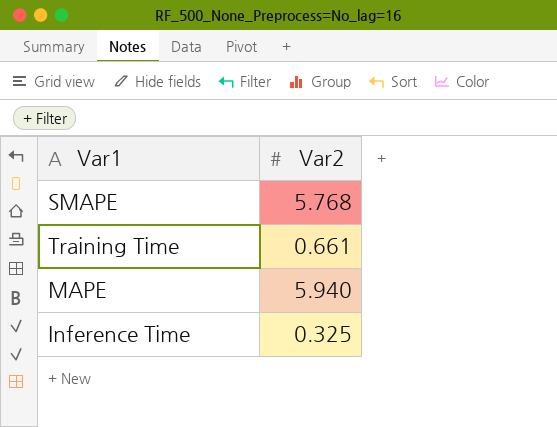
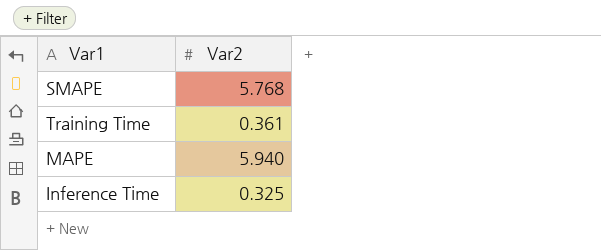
Training Time | Var2: 0.661 -> 0.361

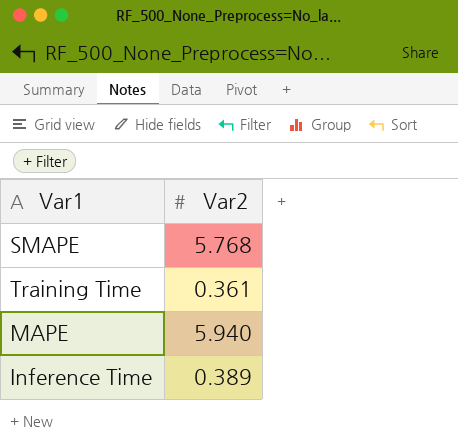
Inference Time | Var2: 0.325 -> 0.389

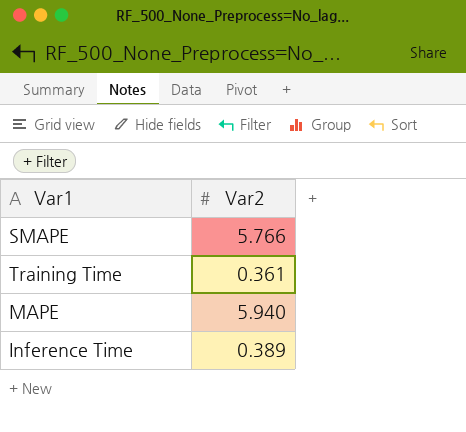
SMAPE | Var2: 5.768 -> 5.766

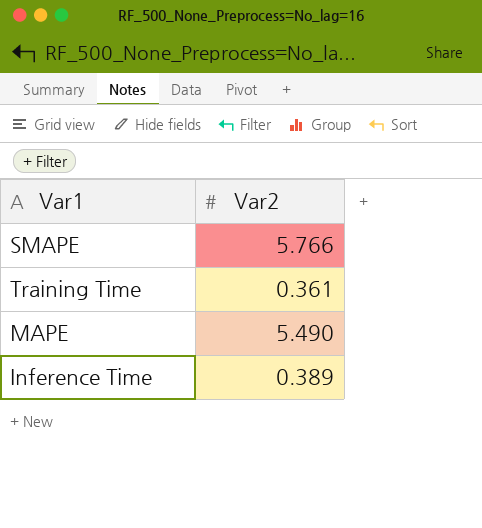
MAPE | Var2: 5.940 -> 5.490

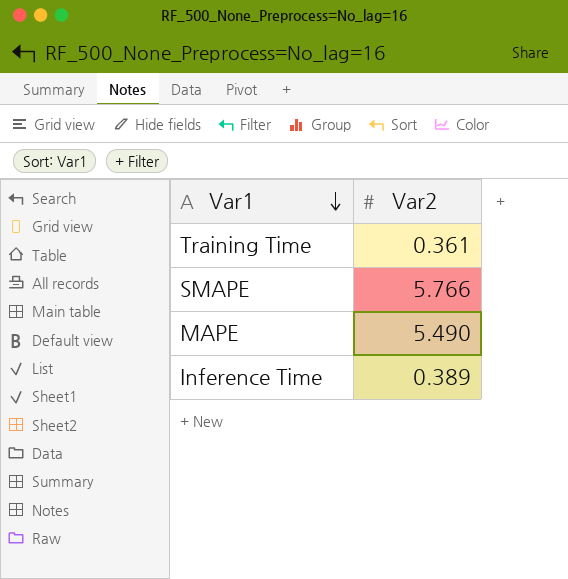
row order: none -> Var1 descending

